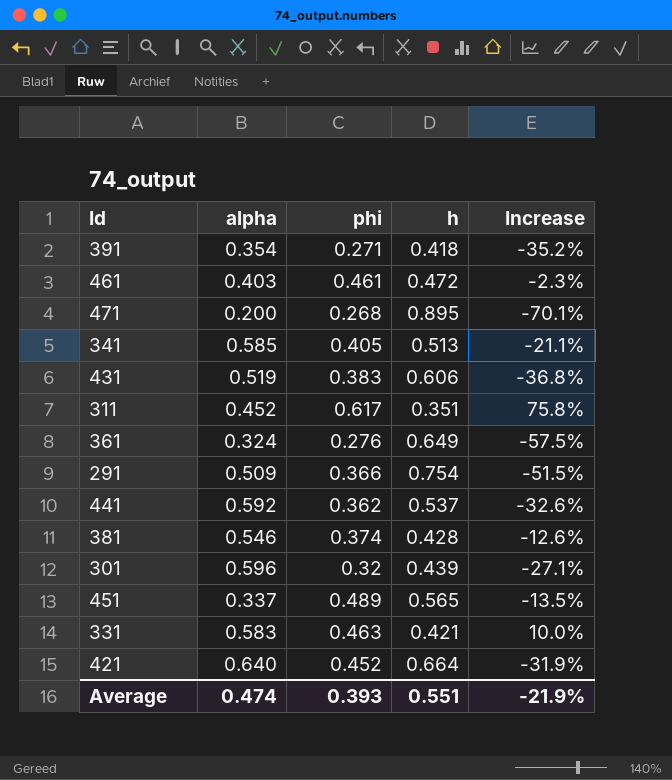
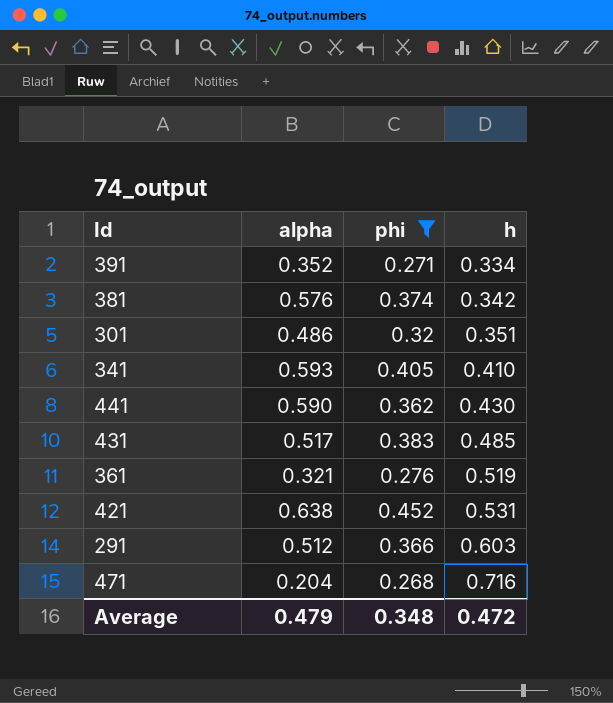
filter: none -> phi <= 0.452
row order: none -> h ascending
column Increase | formula: ([phi] - [h]) / [h] -> none
391 | alpha: 0.354 -> 0.352
391 | h: 0.418 -> 0.334
381 | alpha: 0.546 -> 0.576
381 | h: 0.428 -> 0.342
301 | alpha: 0.596 -> 0.486
301 | h: 0.439 -> 0.351
341 | alpha: 0.585 -> 0.593
341 | h: 0.513 -> 0.410
441 | alpha: 0.592 -> 0.590
441 | h: 0.537 -> 0.430
431 | alpha: 0.519 -> 0.517
431 | h: 0.606 -> 0.485
361 | alpha: 0.324 -> 0.321
361 | h: 0.649 -> 0.519
421 | alpha: 0.640 -> 0.638
421 | h: 0.664 -> 0.531
291 | alpha: 0.509 -> 0.512
291 | h: 0.754 -> 0.603
471 | alpha: 0.200 -> 0.204
471 | h: 0.895 -> 0.716
Average | alpha: 0.474 -> 0.479
Average | phi: 0.393 -> 0.348
Average | h: 0.551 -> 0.472

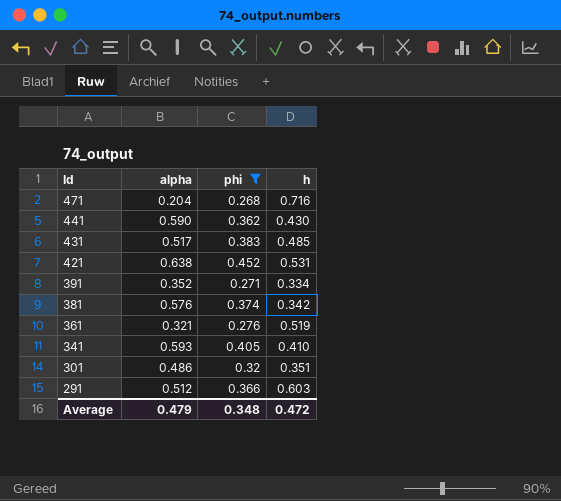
row order: h ascending -> Id descending

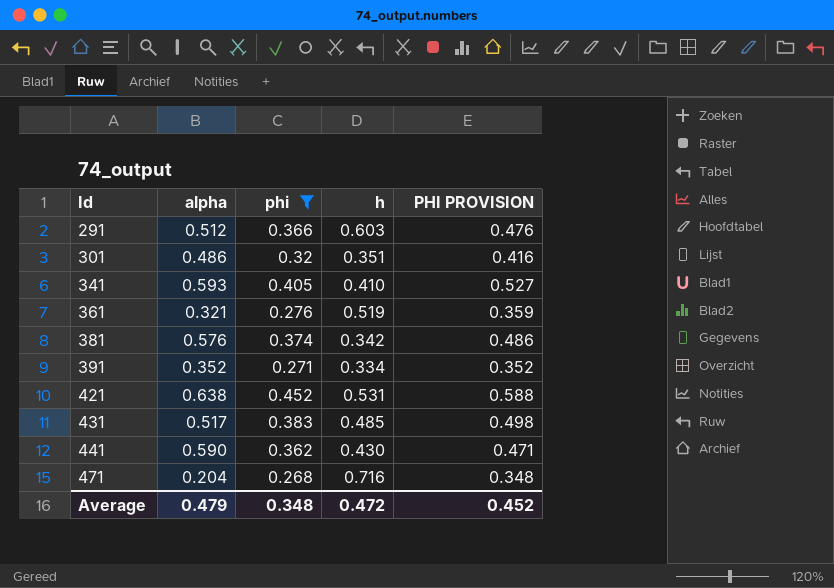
row order: Id descending -> Id ascending
column PHI PROVISION | formula: none -> [phi] * 1.3

